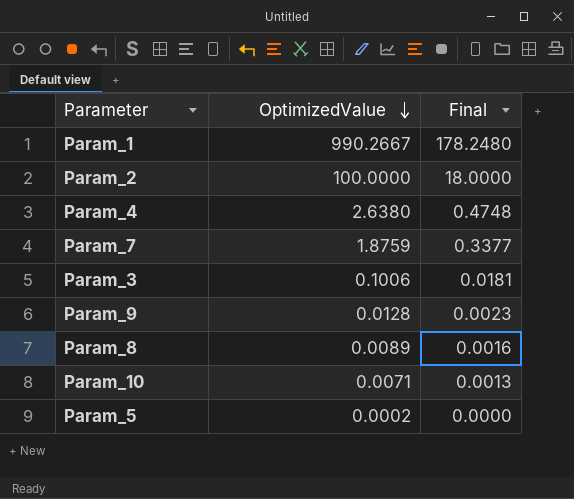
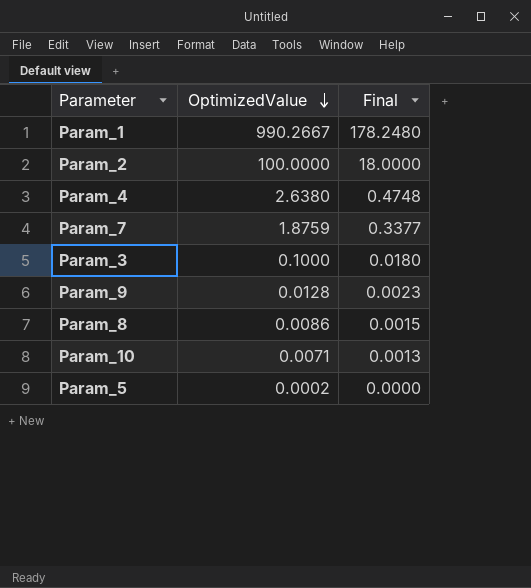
Param_3 | OptimizedValue: 0.1006 -> 0.1000
Param_3 | Final: 0.0181 -> 0.0180
Param_8 | OptimizedValue: 0.0089 -> 0.0086
Param_8 | Final: 0.0016 -> 0.0015

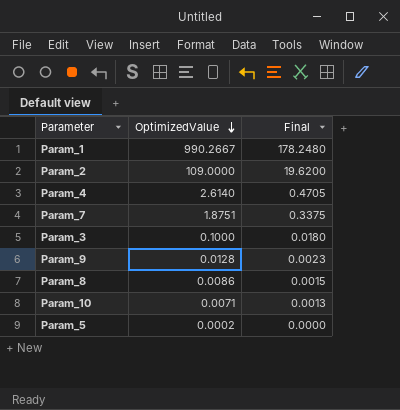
Param_2 | OptimizedValue: 100.0000 -> 109.0000
Param_2 | Final: 18.0000 -> 19.6200
Param_4 | OptimizedValue: 2.6380 -> 2.6140
Param_4 | Final: 0.4748 -> 0.4705
Param_7 | OptimizedValue: 1.8759 -> 1.8751
Param_7 | Final: 0.3377 -> 0.3375

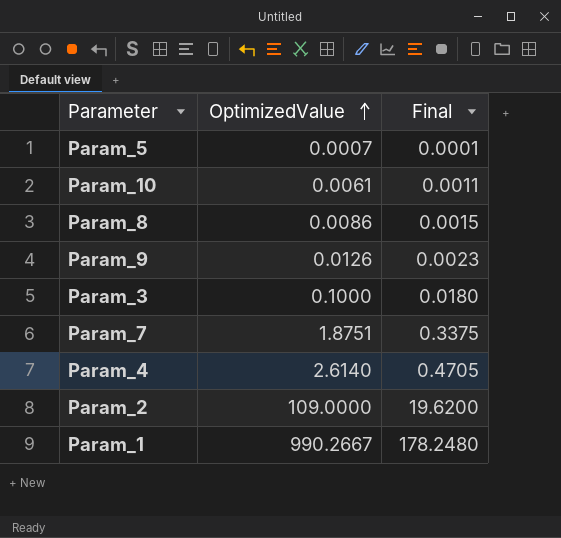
row order: OptimizedValue descending -> OptimizedValue ascending
Param_5 | OptimizedValue: 0.0002 -> 0.0007
Param_5 | Final: 0.0000 -> 0.0001
Param_10 | OptimizedValue: 0.0071 -> 0.0061
Param_10 | Final: 0.0013 -> 0.0011
Param_9 | OptimizedValue: 0.0128 -> 0.0126

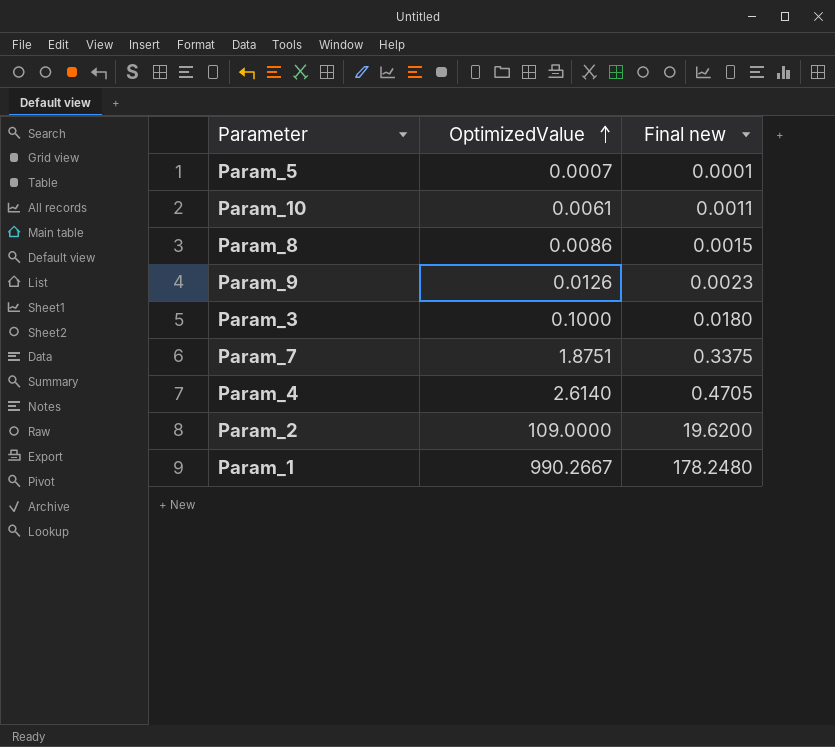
column name: Final -> Final new

